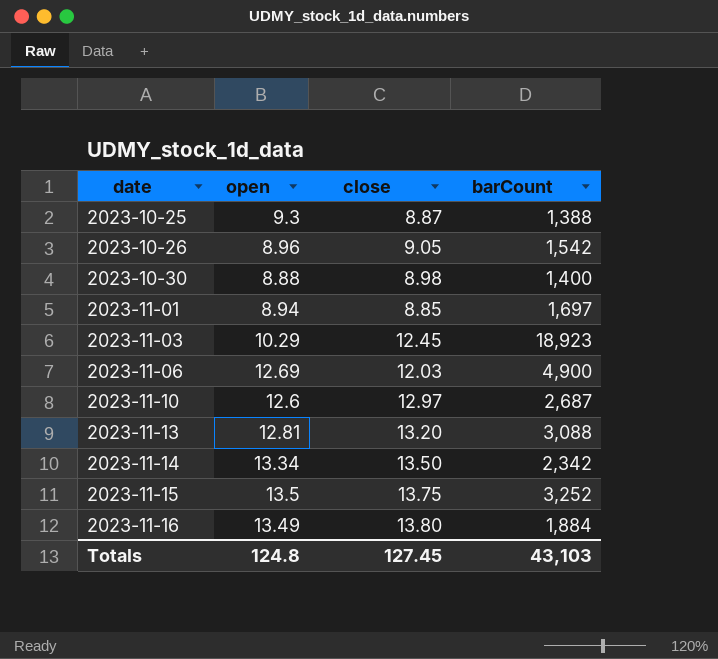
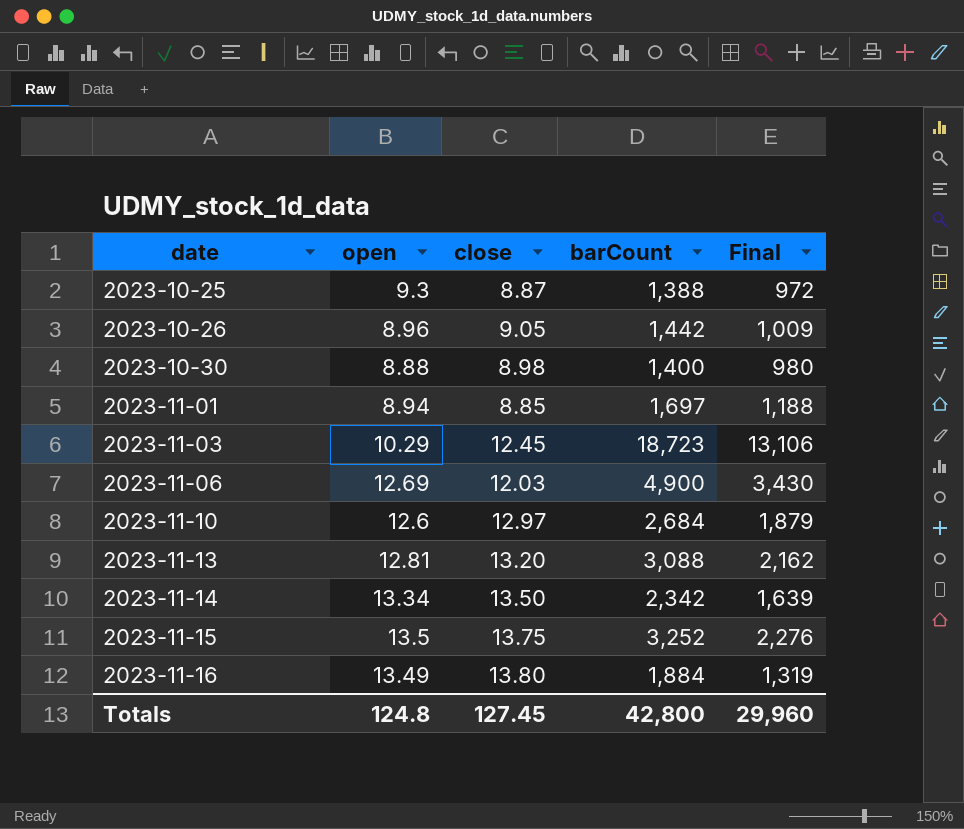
column Final | formula: none -> [barCount] * 0.7
2023-10-26 | barCount: 1,542 -> 1,442
2023-11-03 | barCount: 18,923 -> 18,723
2023-11-10 | barCount: 2,687 -> 2,684
Totals | barCount: 43,103 -> 42,800

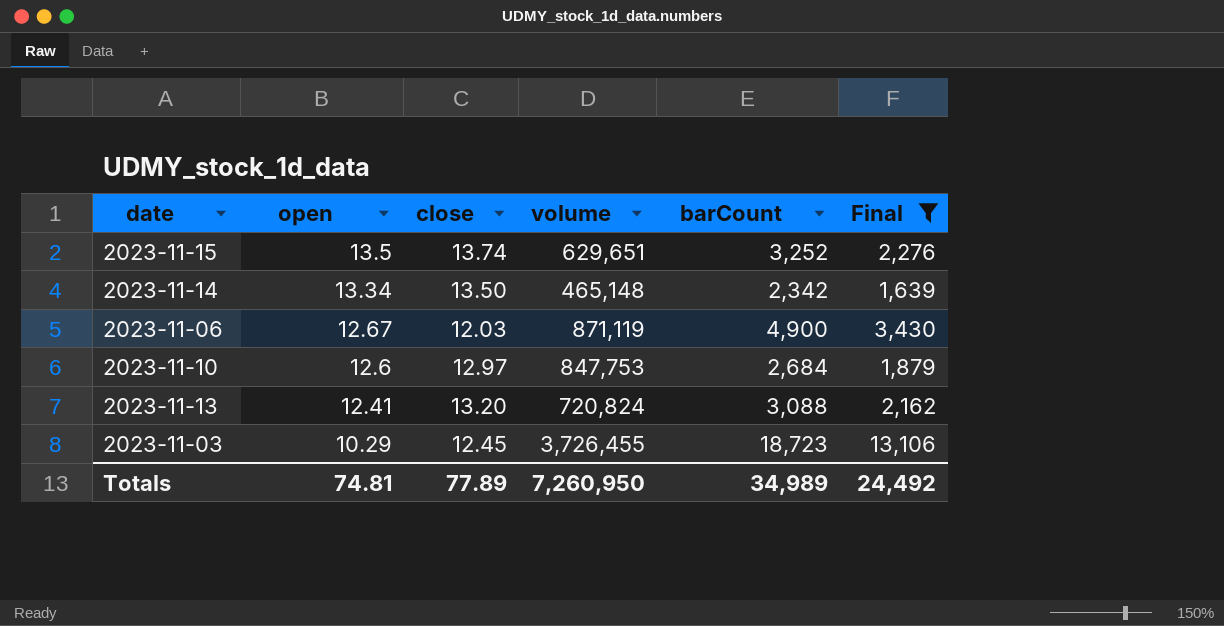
filter: none -> Final >= 1,639
row order: date ascending -> open descending
column volume | position: none -> 4
2023-11-15 | close: 13.75 -> 13.74
2023-11-06 | open: 12.69 -> 12.67
2023-11-13 | open: 12.81 -> 12.41
Totals | open: 124.8 -> 74.81
Totals | close: 127.45 -> 77.89
Totals | barCount: 42,800 -> 34,989
Totals | Final: 29,960 -> 24,492

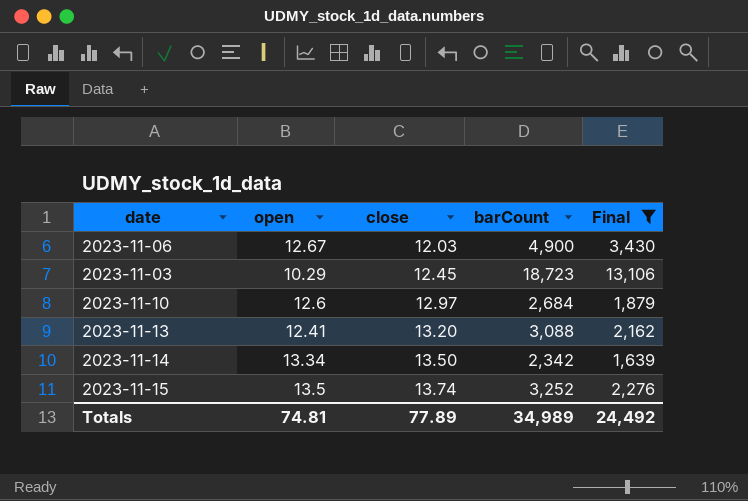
row order: open descending -> close ascending
column volume | position: 4 -> none

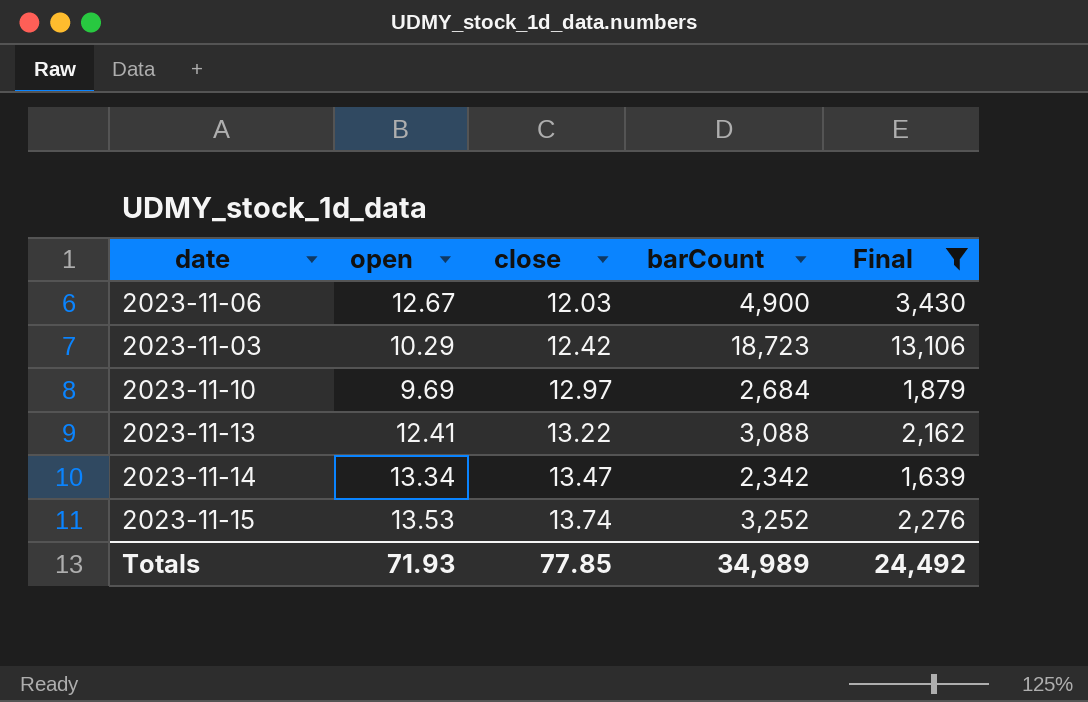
2023-11-03 | close: 12.45 -> 12.42
2023-11-10 | open: 12.6 -> 9.69
2023-11-13 | close: 13.20 -> 13.22
2023-11-14 | close: 13.50 -> 13.47
2023-11-15 | open: 13.5 -> 13.53
Totals | open: 74.81 -> 71.93
Totals | close: 77.89 -> 77.85

